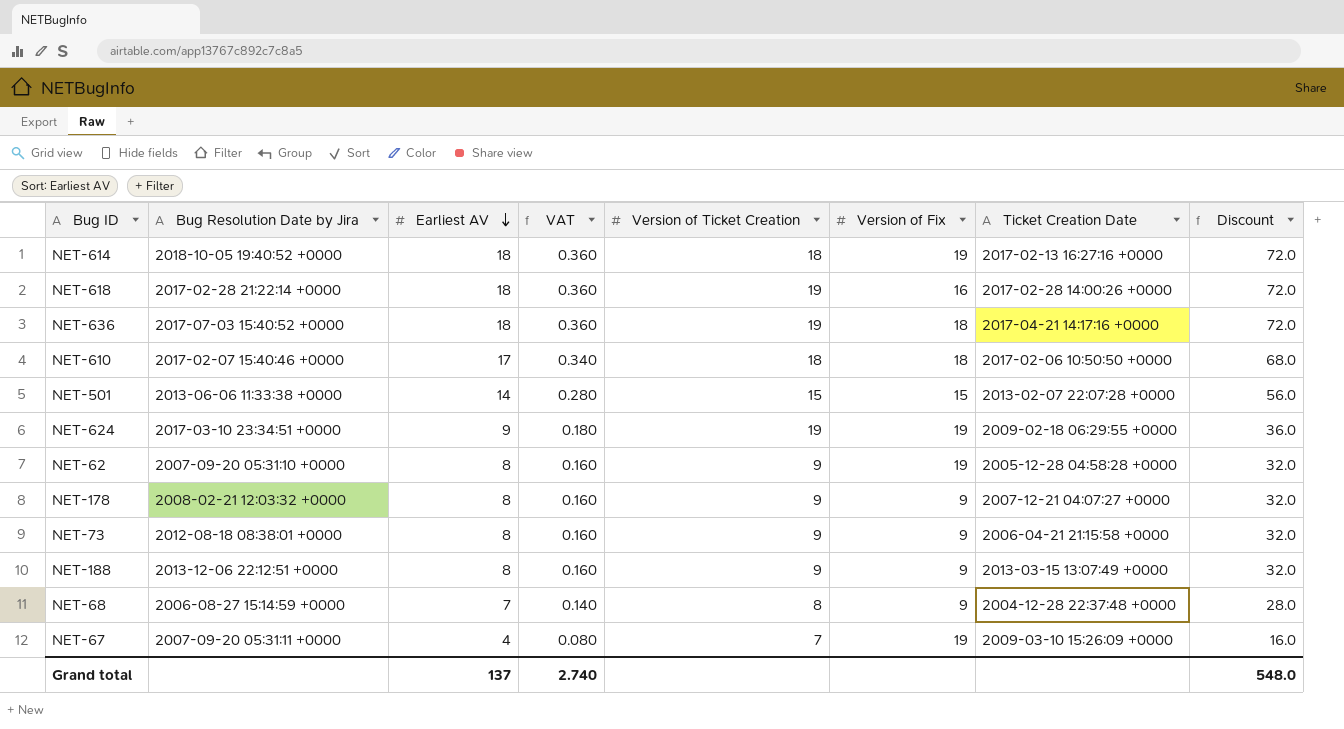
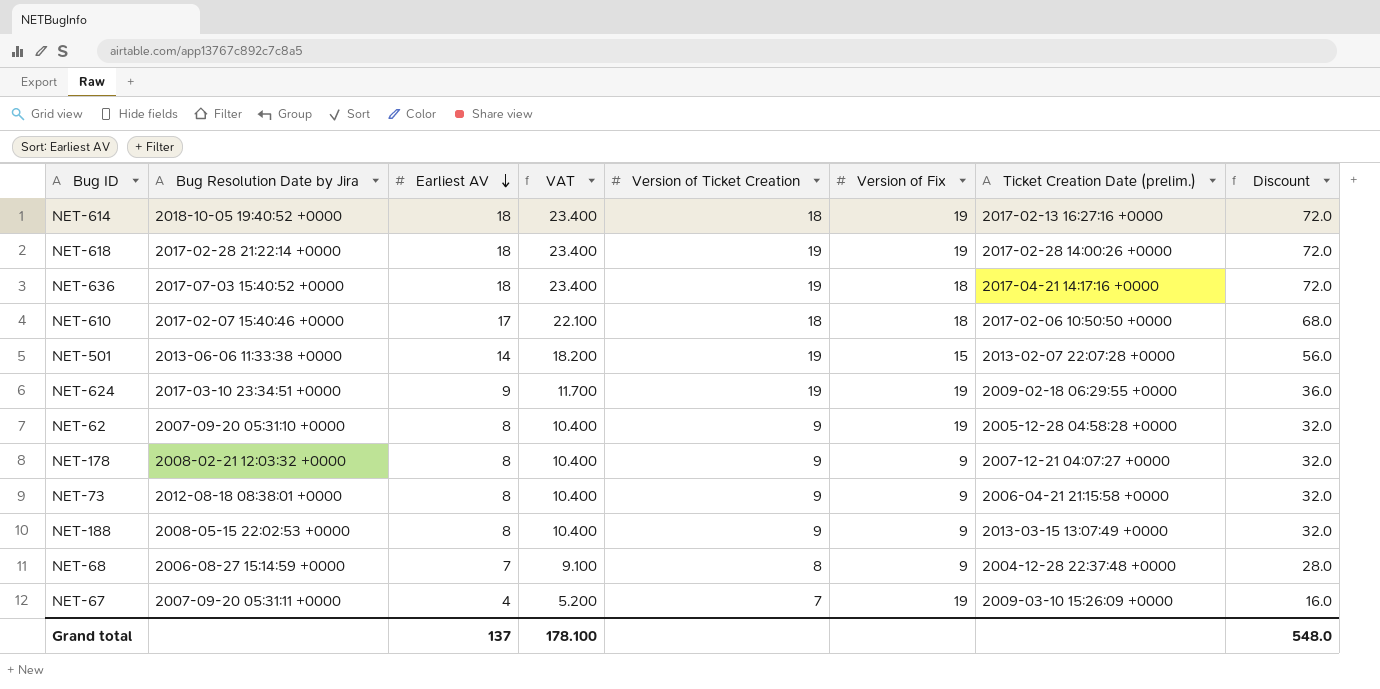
column VAT | formula: [Earliest AV] * 0.02 -> [Earliest AV] * 1.3
column name: Ticket Creation Date -> Ticket Creation Date (prelim.)
NET-618 | Version of Fix: 16 -> 19
NET-501 | Version of Ticket Creation: 15 -> 19
NET-188 | Bug Resolution Date by Jira: 2013-12-06 22:12:51 +0000 -> 2008-05-15 22:02:53 +0000
Grand total | VAT: 2.740 -> 178.100

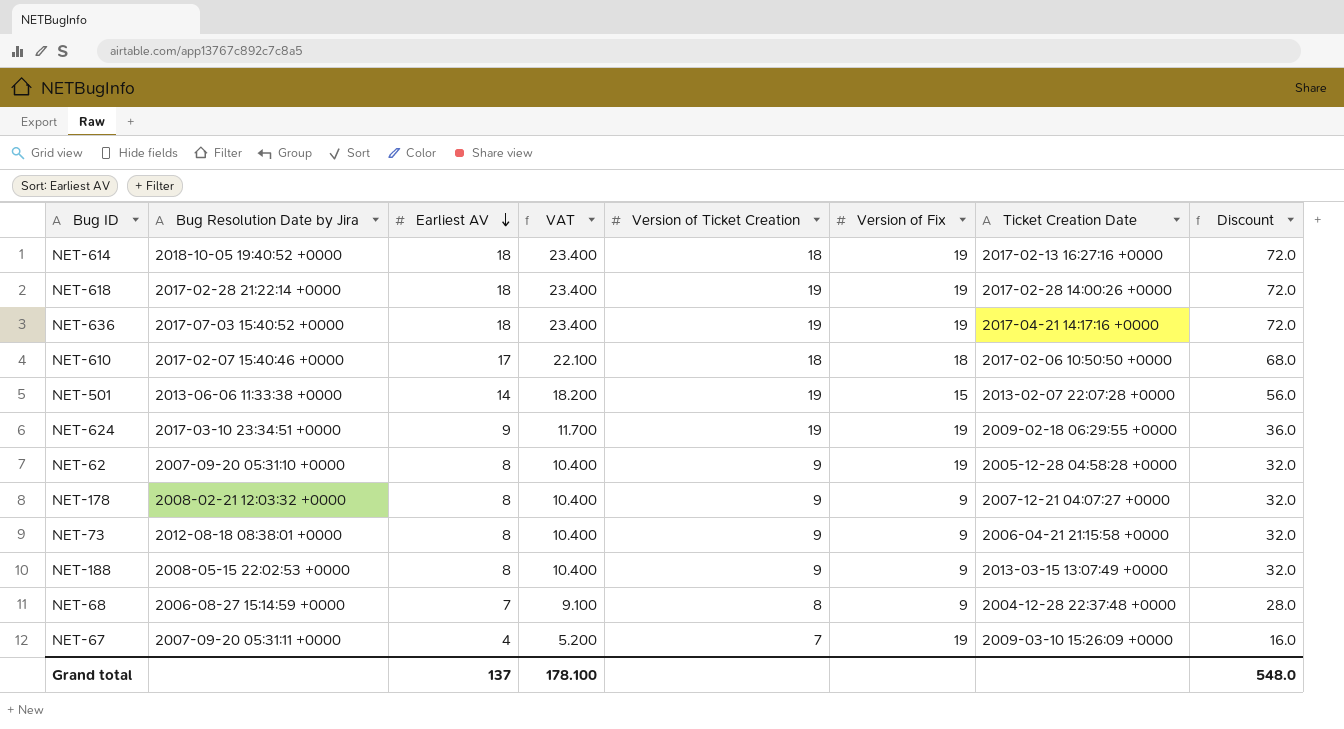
column name: Ticket Creation Date (prelim.) -> Ticket Creation Date
NET-636 | Version of Fix: 18 -> 19

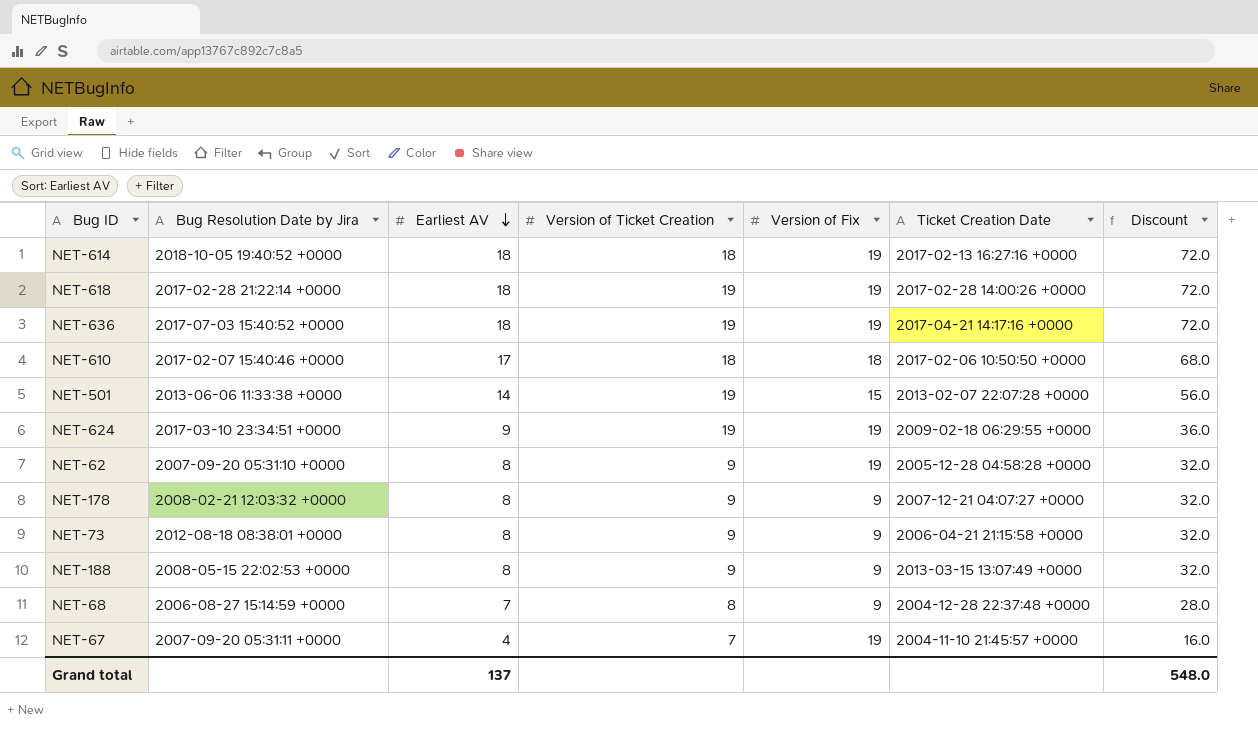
column VAT | formula: [Earliest AV] * 1.3 -> none
NET-67 | Ticket Creation Date: 2009-03-10 15:26:09 +0000 -> 2004-11-10 21:45:57 +0000

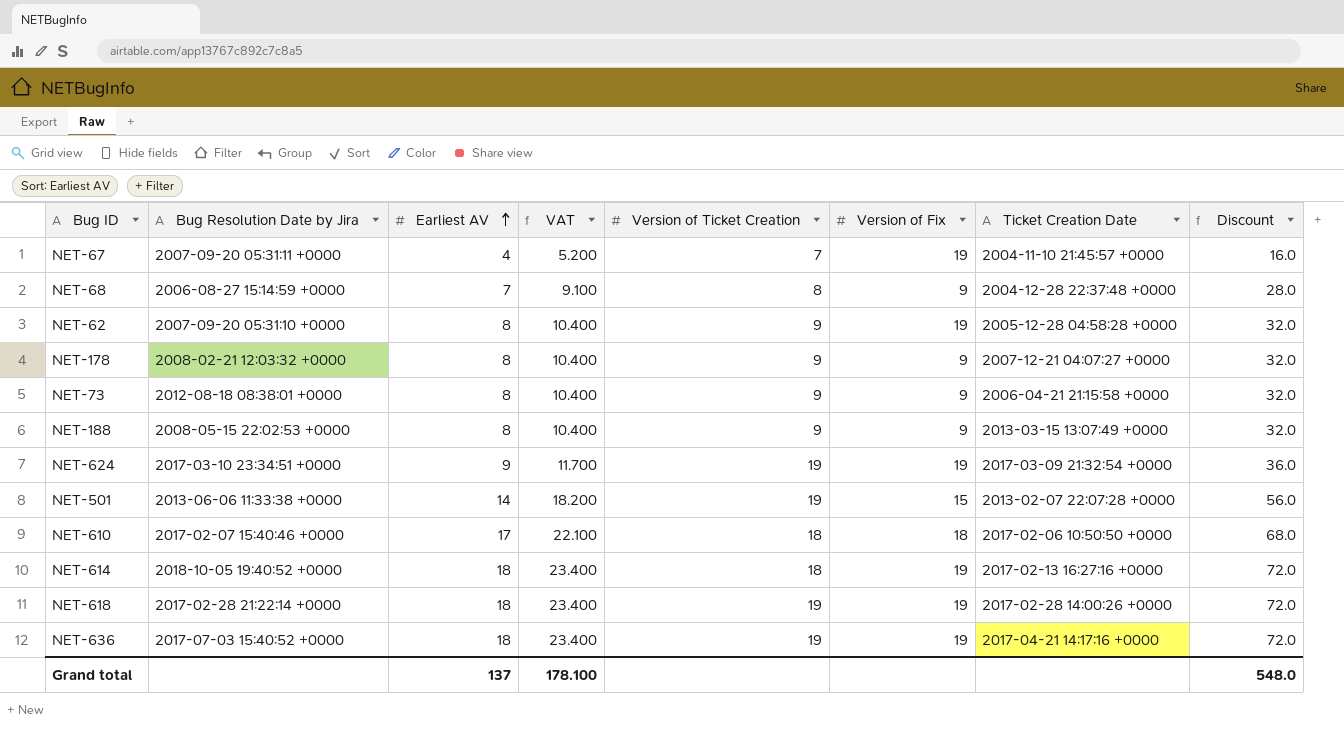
row order: Earliest AV descending -> Earliest AV ascending
column VAT | formula: none -> [Earliest AV] * 1.3
NET-624 | Ticket Creation Date: 2009-02-18 06:29:55 +0000 -> 2017-03-09 21:32:54 +0000

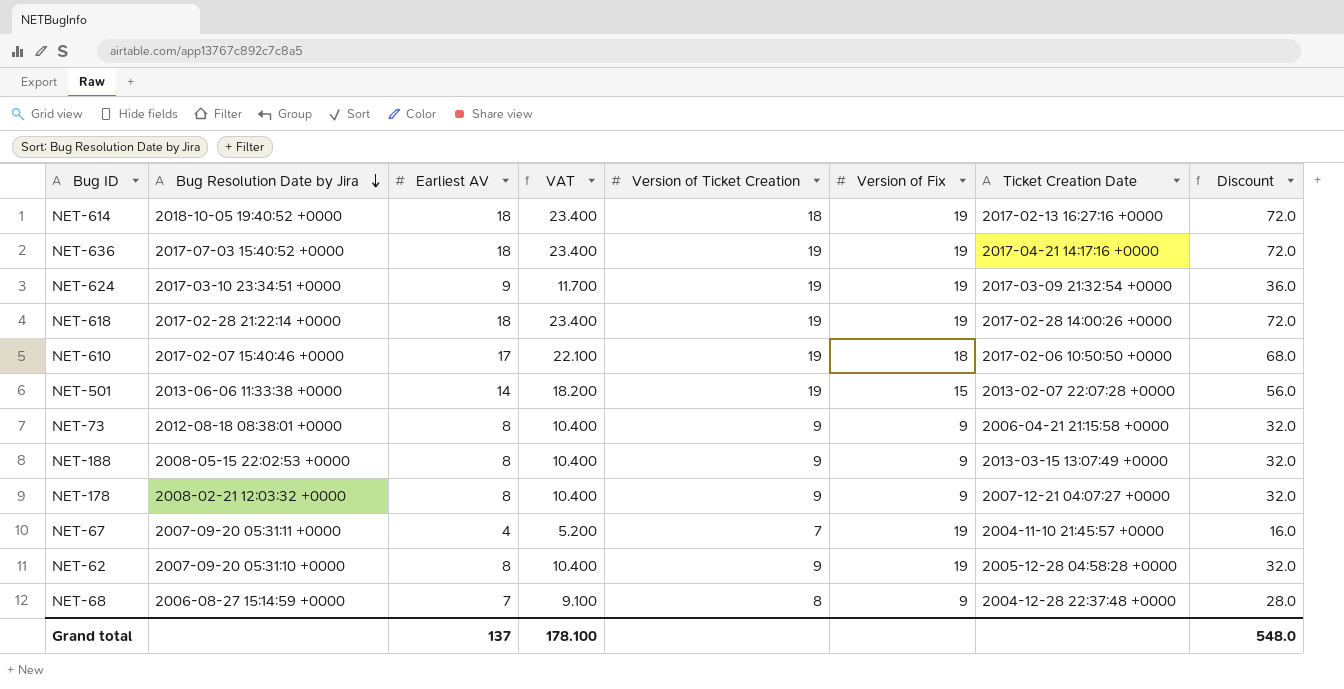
row order: Earliest AV ascending -> Bug Resolution Date by Jira descending
NET-610 | Version of Ticket Creation: 18 -> 19

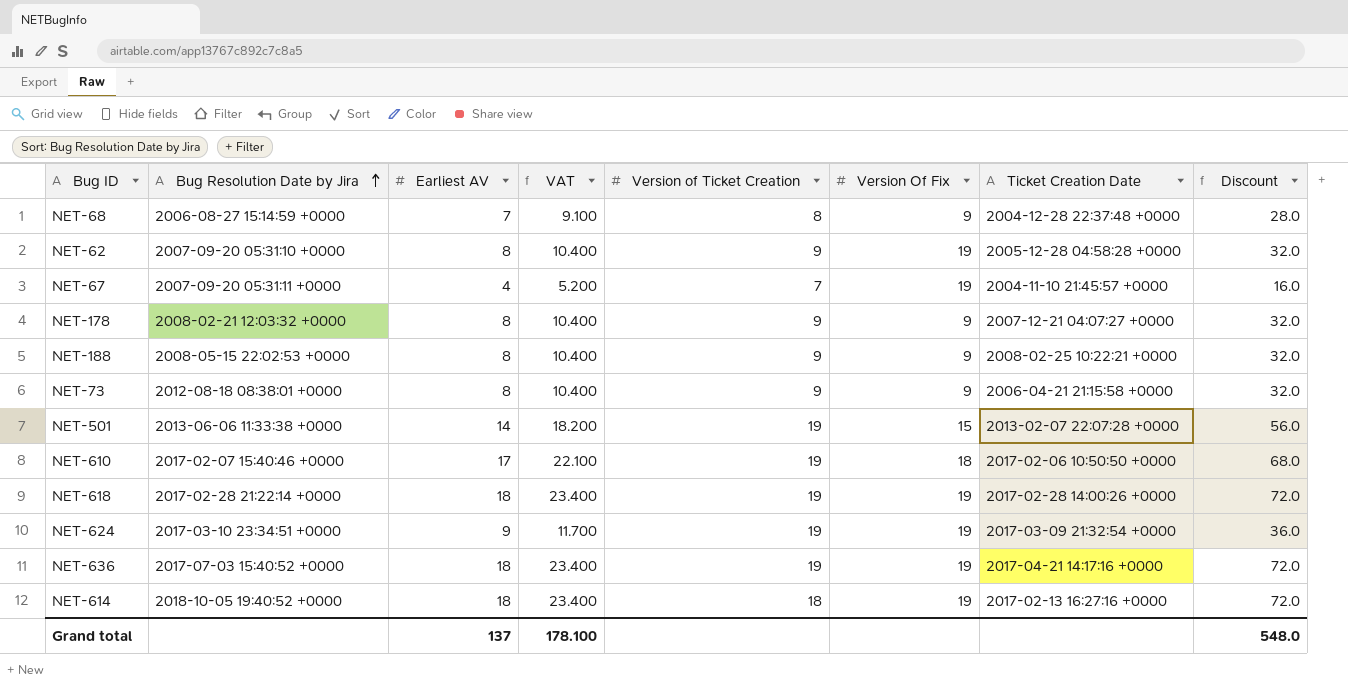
row order: Bug Resolution Date by Jira descending -> Bug Resolution Date by Jira ascending
column name: Version of Fix -> Version Of Fix
NET-188 | Ticket Creation Date: 2013-03-15 13:07:49 +0000 -> 2008-02-25 10:22:21 +0000

